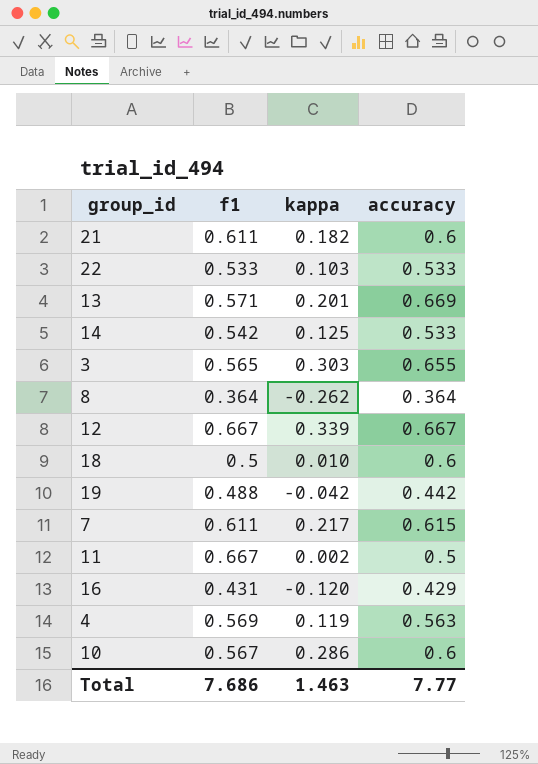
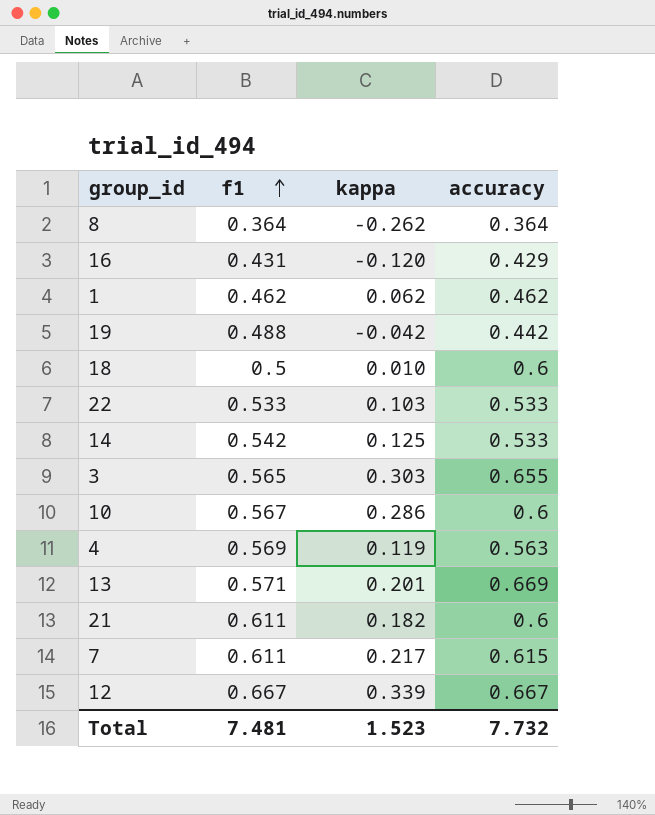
row order: none -> f1 ascending
row 11: 0.667 | 0.002 | 0.5 -> none
row 1: none -> 0.462 | 0.062 | 0.462
Total | f1: 7.686 -> 7.481
Total | kappa: 1.463 -> 1.523
Total | accuracy: 7.77 -> 7.732

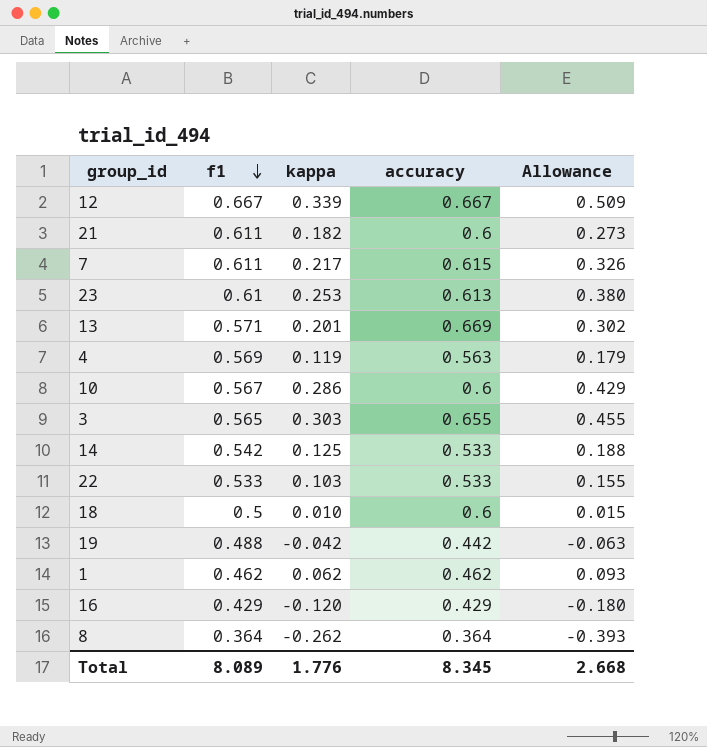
row order: f1 ascending -> f1 descending
column Allowance | formula: none -> [kappa] * 1.5
row 23: none -> 0.61 | 0.253 | 0.613 | 0.380
16 | f1: 0.431 -> 0.429
Total | f1: 7.481 -> 8.089
Total | kappa: 1.523 -> 1.776
Total | accuracy: 7.732 -> 8.345

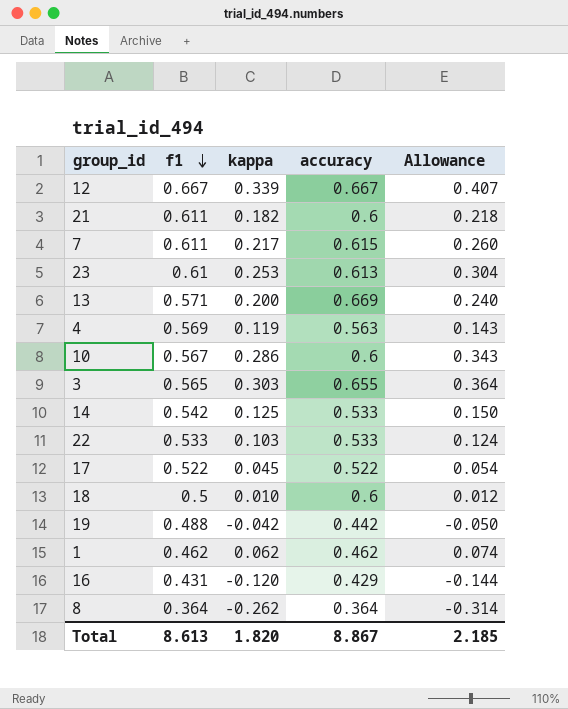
column Allowance | formula: [kappa] * 1.5 -> [kappa] * 1.2
13 | kappa: 0.201 -> 0.200
row 17: none -> 0.522 | 0.045 | 0.522 | 0.054
16 | f1: 0.429 -> 0.431
Total | f1: 8.089 -> 8.613
Total | kappa: 1.776 -> 1.820
Total | accuracy: 8.345 -> 8.867
Total | Allowance: 2.668 -> 2.185

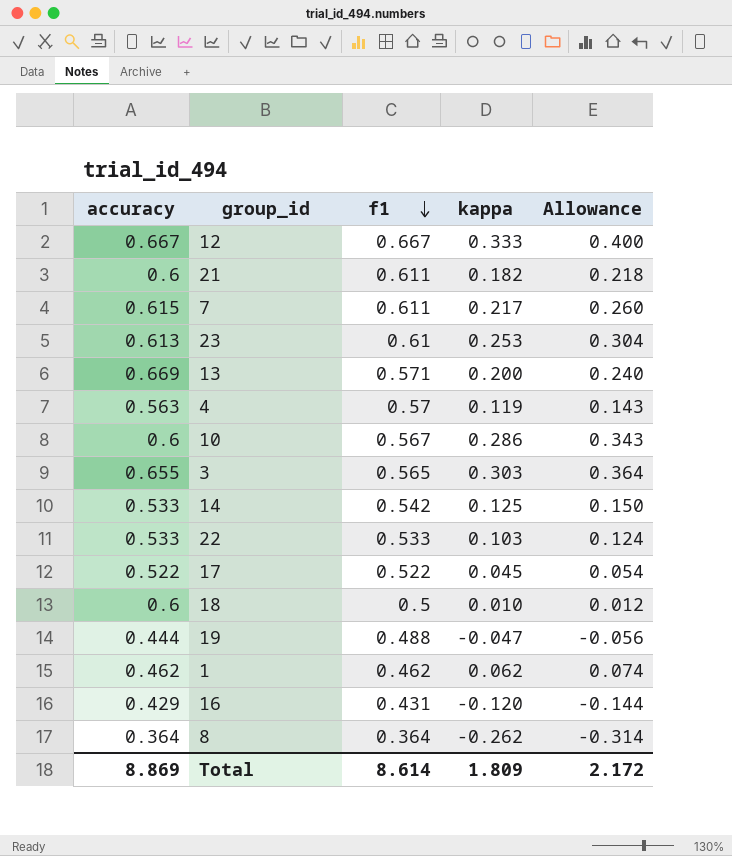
column accuracy | position: 4 -> 1
12 | kappa: 0.339 -> 0.333
12 | Allowance: 0.407 -> 0.400
4 | f1: 0.569 -> 0.57
19 | accuracy: 0.442 -> 0.444
19 | kappa: -0.042 -> -0.047
19 | Allowance: -0.050 -> -0.056
Total | accuracy: 8.867 -> 8.869
Total | f1: 8.613 -> 8.614
Total | kappa: 1.820 -> 1.809
Total | Allowance: 2.185 -> 2.172

